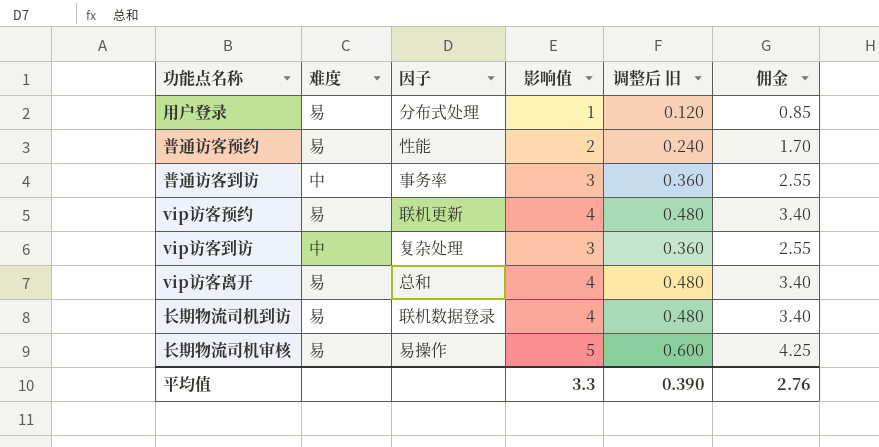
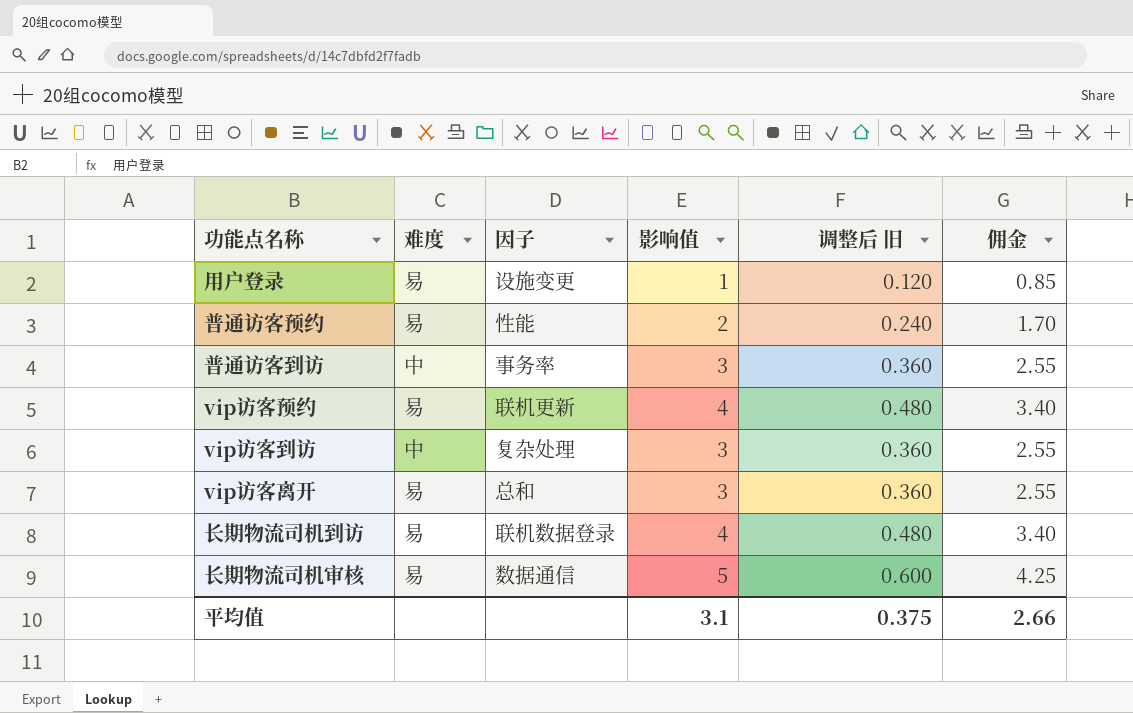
用户登录 | 因子: 分布式处理 -> 设施变更
vip访客离开 | 影响值: 4 -> 3
vip访客离开 | 调整后 旧: 0.480 -> 0.360
vip访客离开 | 佣金: 3.40 -> 2.55
长期物流司机审核 | 因子: 易操作 -> 数据通信
平均值 | 影响值: 3.3 -> 3.1
平均值 | 调整后 旧: 0.390 -> 0.375
平均值 | 佣金: 2.76 -> 2.66

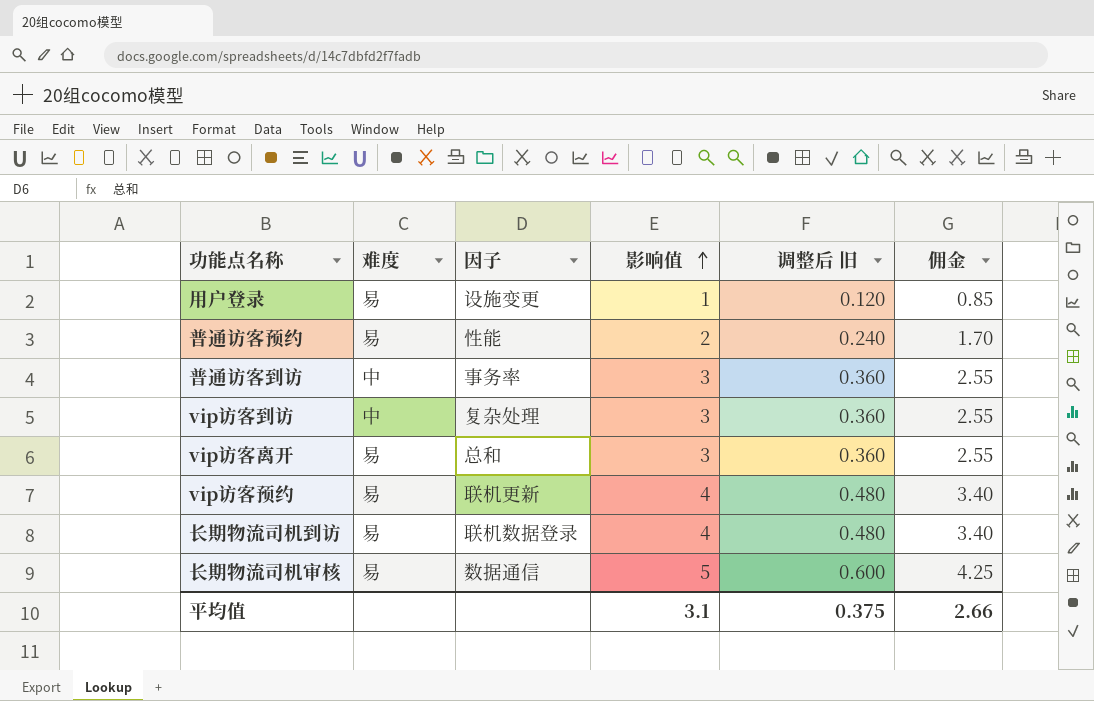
row order: none -> 影响值 ascending

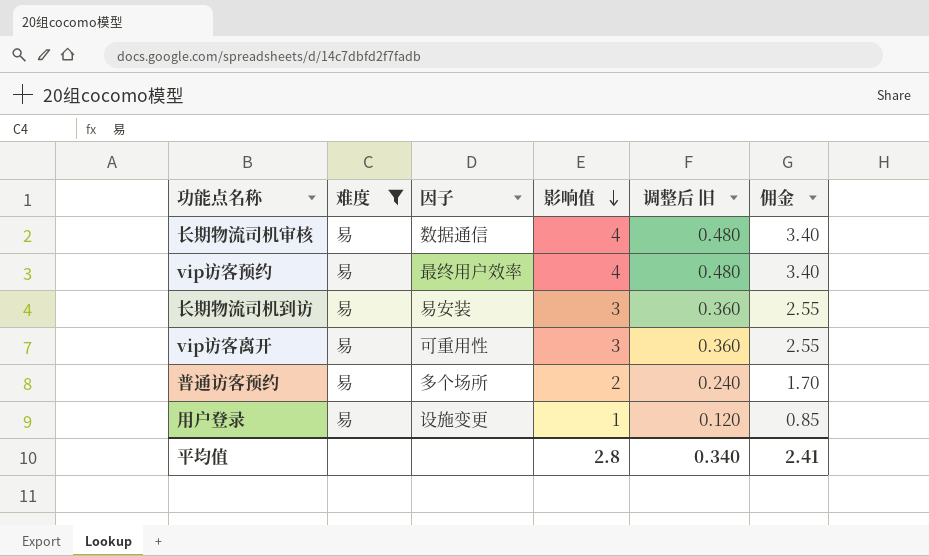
filter: none -> 难度 = 易
row order: 影响值 ascending -> 影响值 descending
长期物流司机审核 | 影响值: 5 -> 4
长期物流司机审核 | 调整后 旧: 0.600 -> 0.480
长期物流司机审核 | 佣金: 4.25 -> 3.40
vip访客预约 | 因子: 联机更新 -> 最终用户效率
长期物流司机到访 | 因子: 联机数据登录 -> 易安装
长期物流司机到访 | 影响值: 4 -> 3
长期物流司机到访 | 调整后 旧: 0.480 -> 0.360
长期物流司机到访 | 佣金: 3.40 -> 2.55
vip访客离开 | 因子: 总和 -> 可重用性
普通访客预约 | 因子: 性能 -> 多个场所
平均值 | 影响值: 3.1 -> 2.8
平均值 | 调整后 旧: 0.375 -> 0.340
平均值 | 佣金: 2.66 -> 2.41

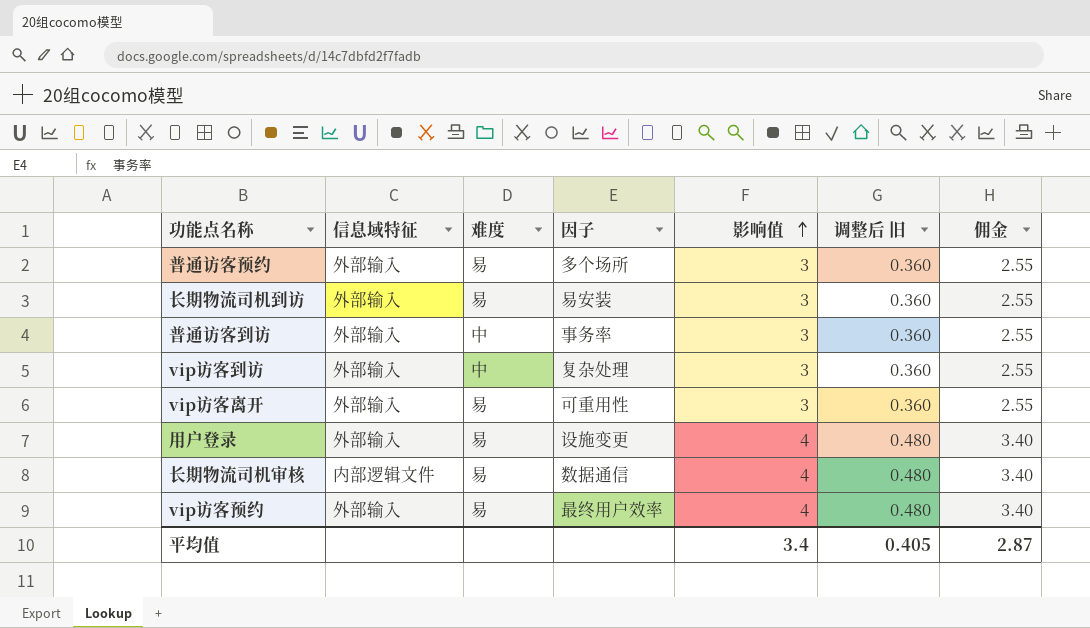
filter: 难度 = 易 -> none
row order: 影响值 descending -> 影响值 ascending
column 信息域特征 | position: none -> 2
普通访客预约 | 影响值: 2 -> 3
普通访客预约 | 调整后 旧: 0.240 -> 0.360
普通访客预约 | 佣金: 1.70 -> 2.55
用户登录 | 影响值: 1 -> 4
用户登录 | 调整后 旧: 0.120 -> 0.480
用户登录 | 佣金: 0.85 -> 3.40
平均值 | 影响值: 2.8 -> 3.4
平均值 | 调整后 旧: 0.340 -> 0.405
平均值 | 佣金: 2.41 -> 2.87

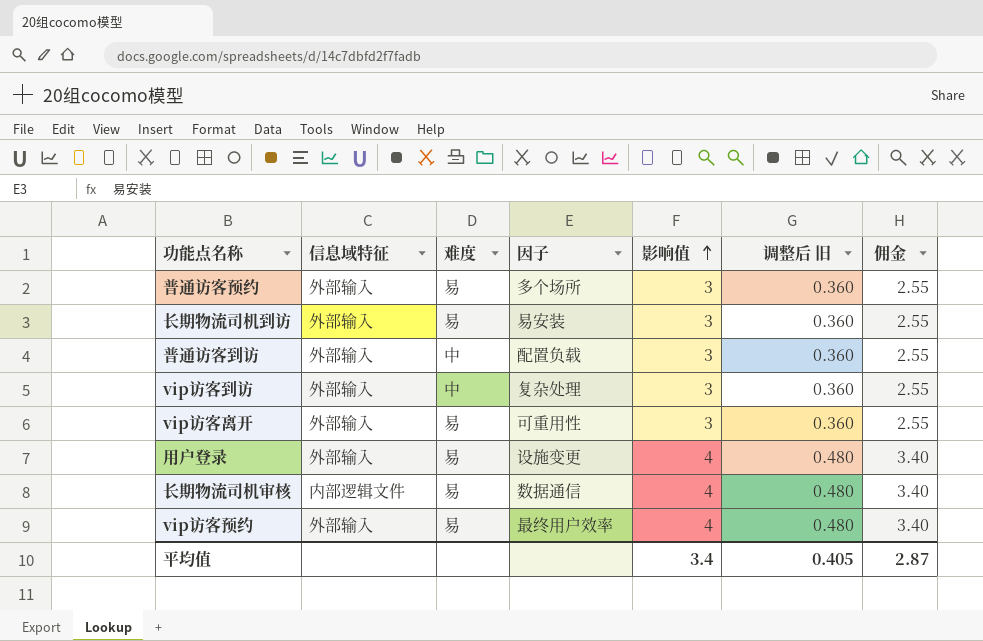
普通访客到访 | 因子: 事务率 -> 配置负载

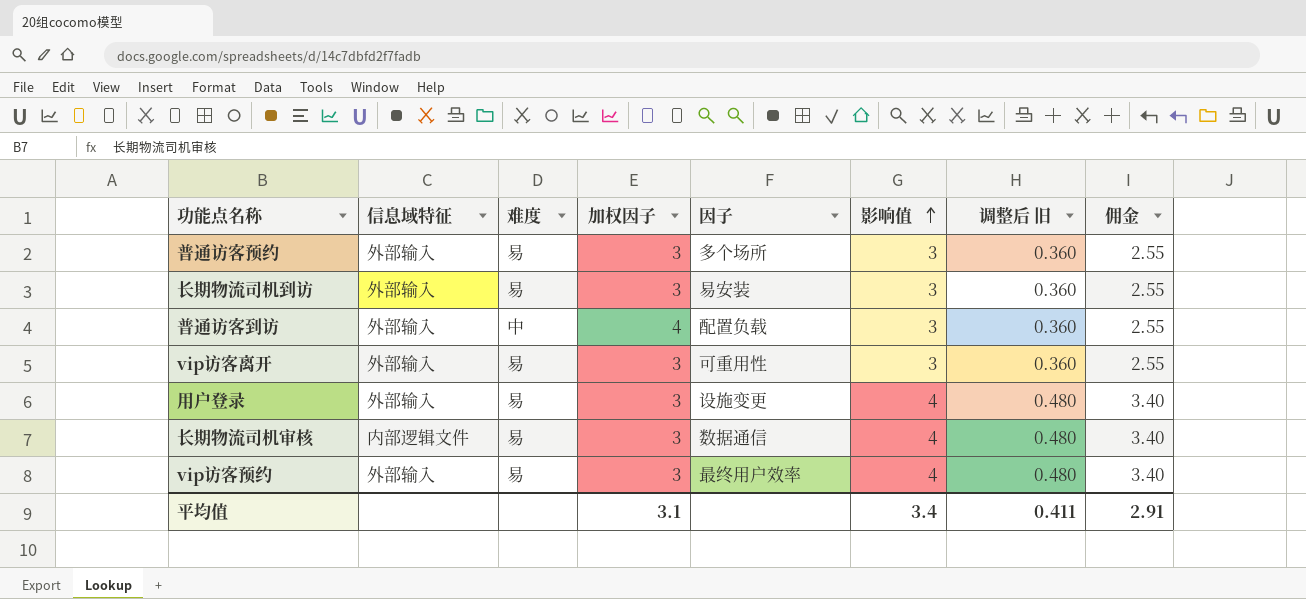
column 加权因子 | position: none -> 4
row vip访客到访: 外部输入 | 中 | 复杂处理 | 3 | 0.360 | 2.55 -> none
平均值 | 调整后 旧: 0.405 -> 0.411
平均值 | 佣金: 2.87 -> 2.91

